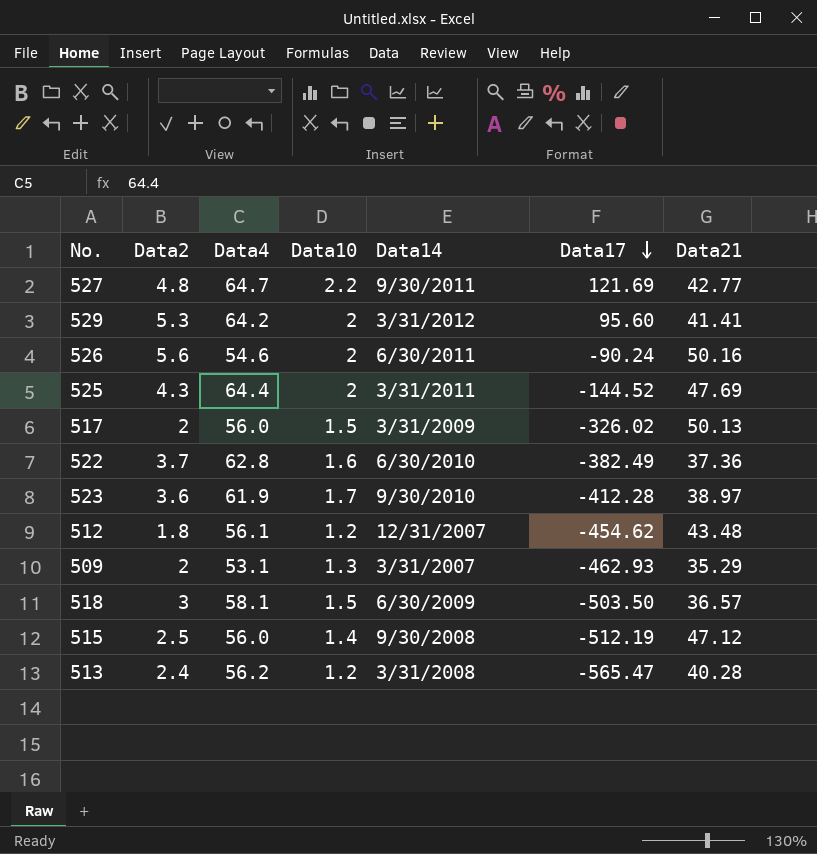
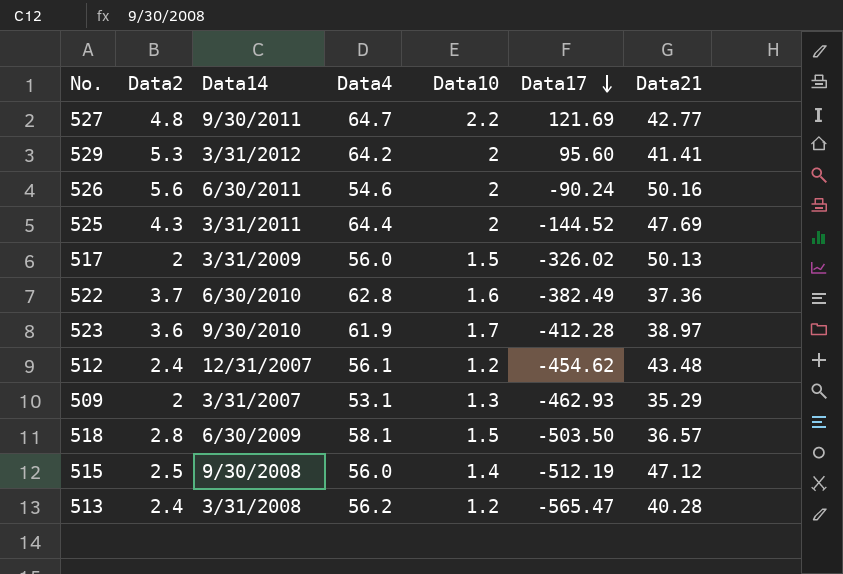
column Data14 | position: 5 -> 3
512 | Data2: 1.8 -> 2.4
518 | Data2: 3 -> 2.8

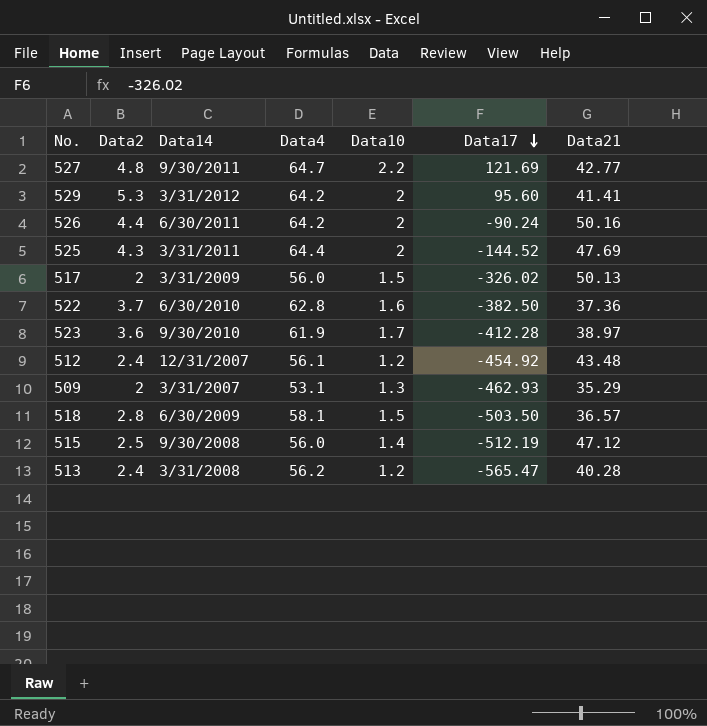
526 | Data2: 5.6 -> 4.4
526 | Data4: 54.6 -> 64.2
522 | Data17: -382.49 -> -382.50
512 | Data17: -454.62 -> -454.92

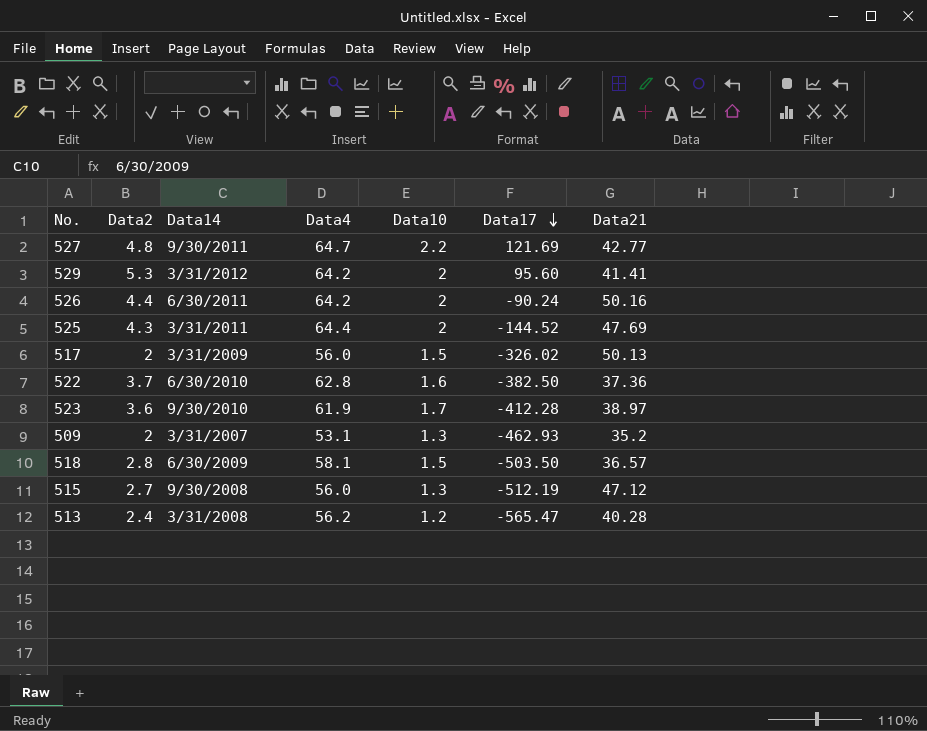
row 512: 2.4 | 12/31/2007 | 56.1 | 1.2 | -454.92 | 43.48 -> none
509 | Data21: 35.29 -> 35.2
515 | Data2: 2.5 -> 2.7
515 | Data10: 1.4 -> 1.3

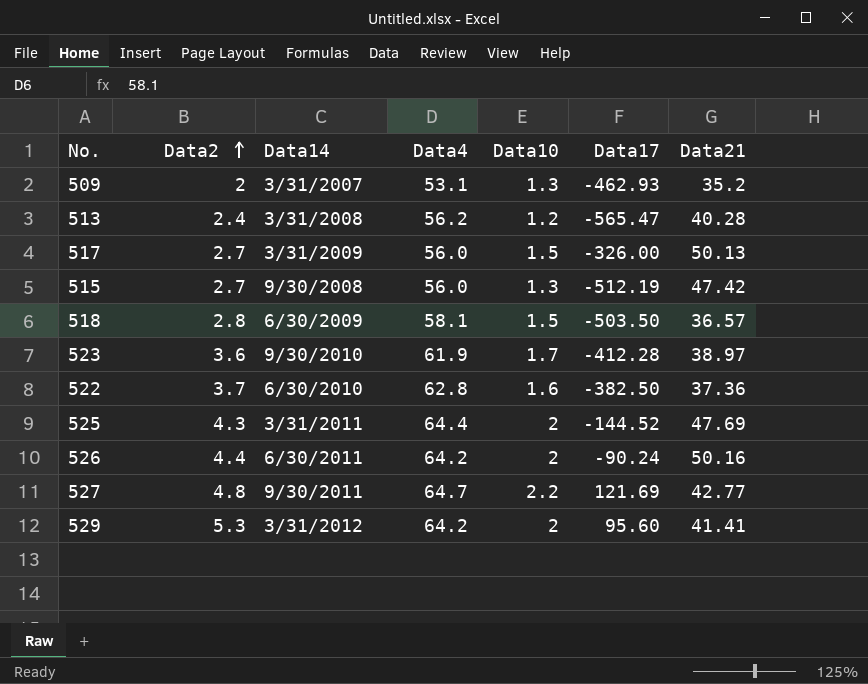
row order: Data17 descending -> Data2 ascending
517 | Data2: 2 -> 2.7
517 | Data17: -326.02 -> -326.00
515 | Data21: 47.12 -> 47.42

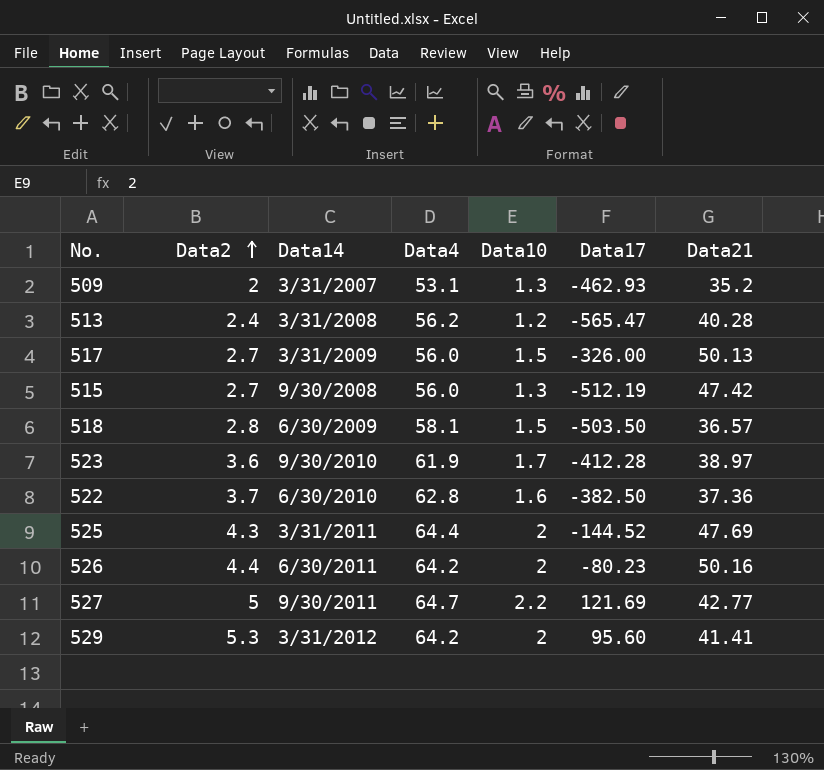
526 | Data17: -90.24 -> -80.23
527 | Data2: 4.8 -> 5

